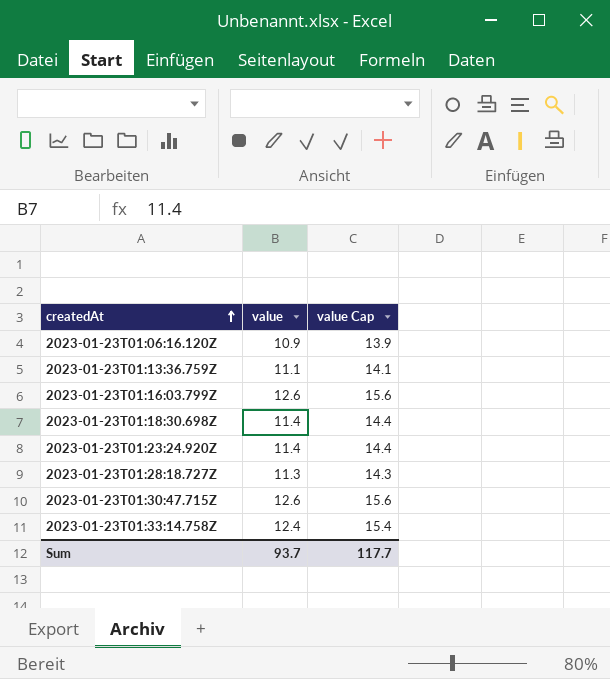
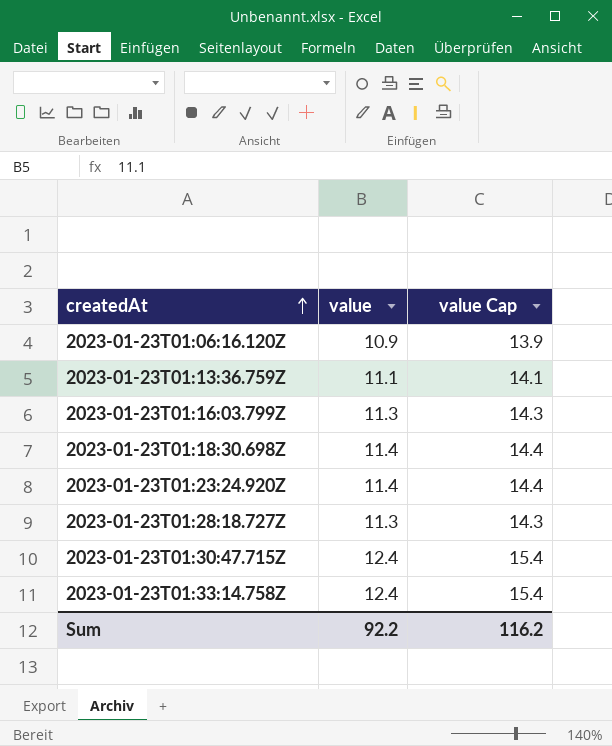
2023-01-23T01:16:03.799Z | value: 12.6 -> 11.3
2023-01-23T01:16:03.799Z | value Cap: 15.6 -> 14.3
2023-01-23T01:30:47.715Z | value: 12.6 -> 12.4
2023-01-23T01:30:47.715Z | value Cap: 15.6 -> 15.4
Sum | value: 93.7 -> 92.2
Sum | value Cap: 117.7 -> 116.2

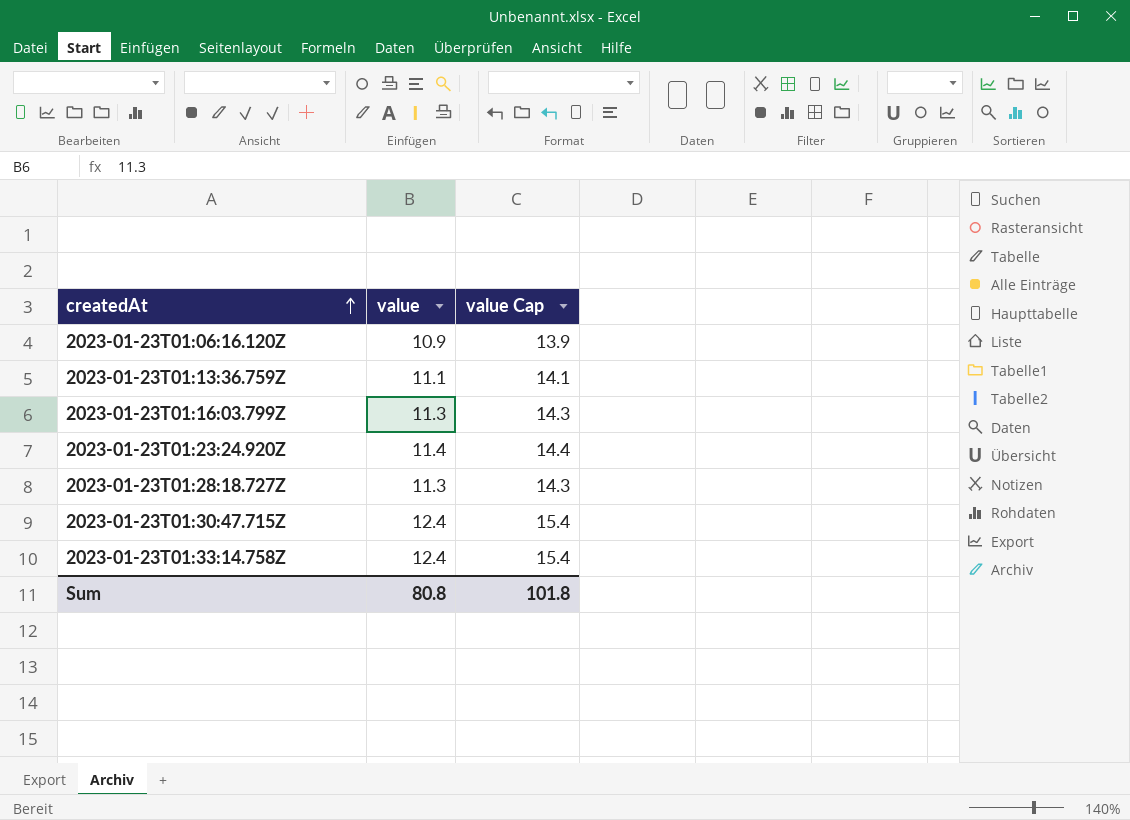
row 2023-01-23T01:18:30.698Z: 11.4 | 14.4 -> none
Sum | value: 92.2 -> 80.8
Sum | value Cap: 116.2 -> 101.8

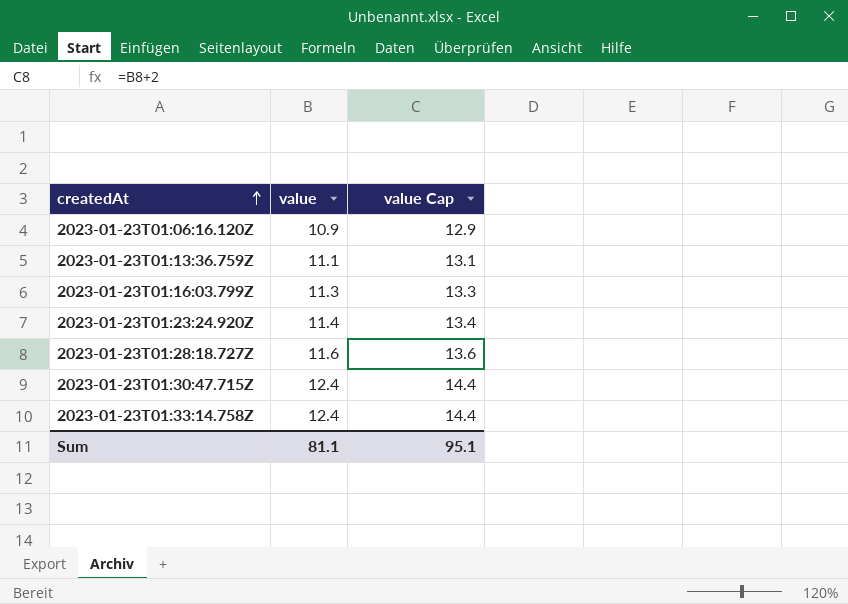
column value Cap | formula: [value] + 3 -> [value] + 2
2023-01-23T01:28:18.727Z | value: 11.3 -> 11.6
Sum | value: 80.8 -> 81.1
Sum | value Cap: 101.8 -> 95.1

